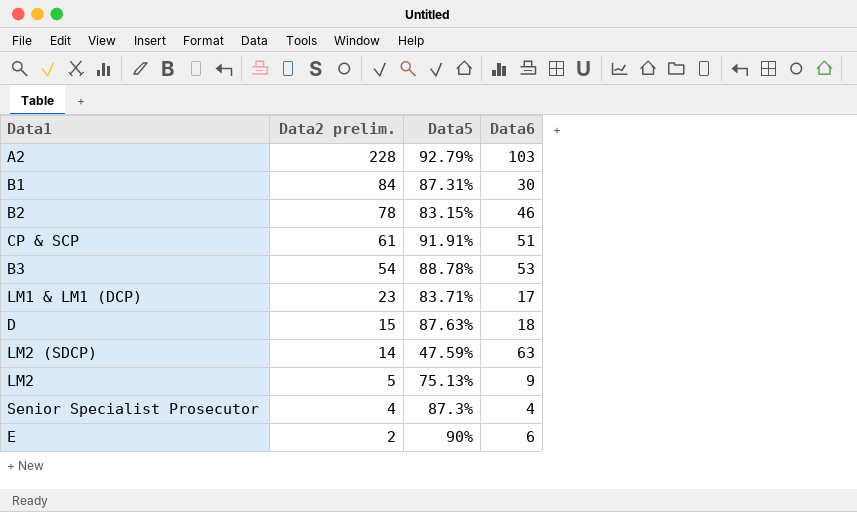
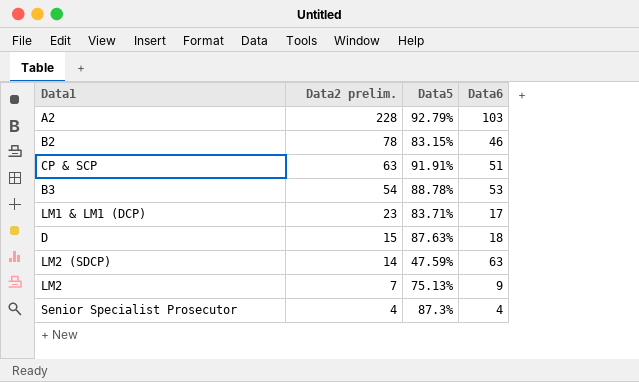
row B1: 84 | 87.31% | 30 -> none
row E: 2 | 90% | 6 -> none
CP & SCP | Data2 prelim.: 61 -> 63
LM2 | Data2 prelim.: 5 -> 7

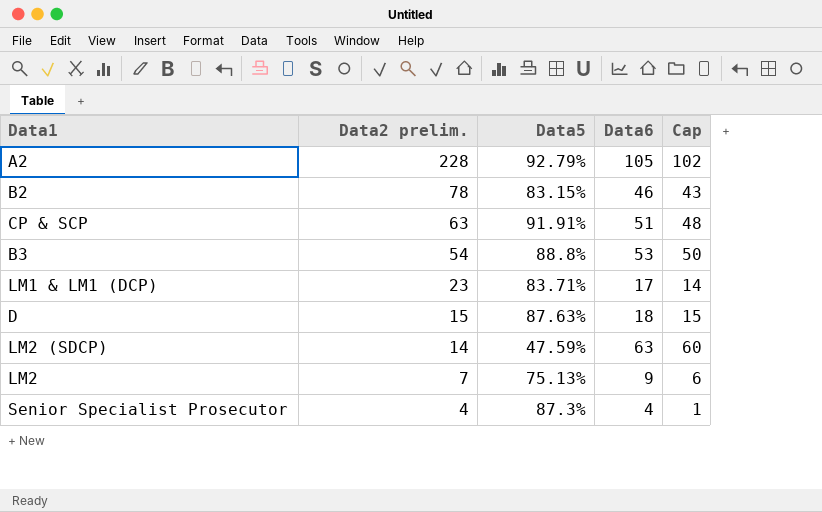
column Cap | formula: none -> [Data6] - 3
A2 | Data6: 103 -> 105
B3 | Data5: 88.78% -> 88.8%

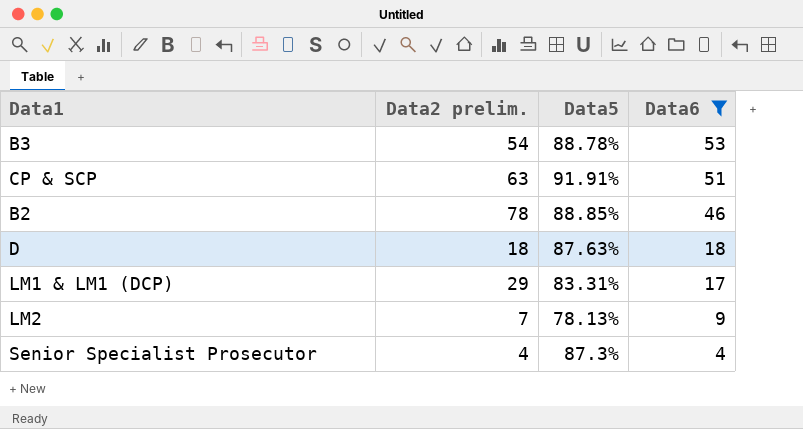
filter: none -> Data6 <= 53
row order: Data2 prelim. descending -> Data6 descending
column Cap | formula: [Data6] - 3 -> none
B3 | Data5: 88.8% -> 88.78%
B2 | Data5: 83.15% -> 88.85%
D | Data2 prelim.: 15 -> 18
LM1 & LM1 (DCP) | Data2 prelim.: 23 -> 29
LM1 & LM1 (DCP) | Data5: 83.71% -> 83.31%
LM2 | Data5: 75.13% -> 78.13%

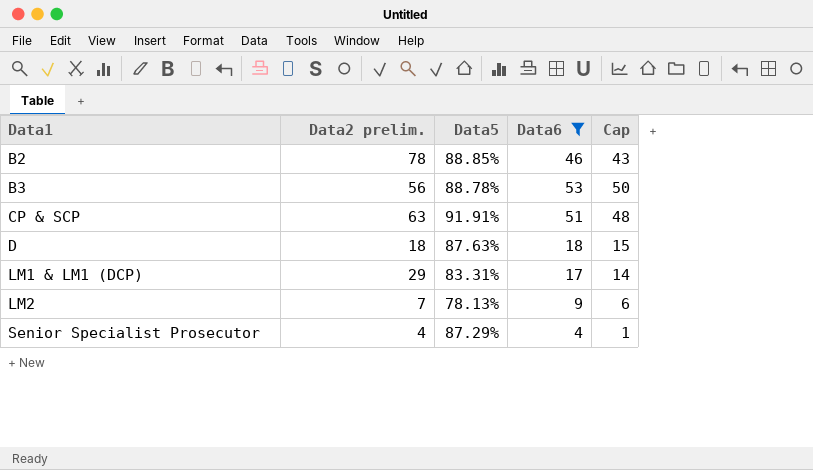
row order: Data6 descending -> Data1 ascending
column Cap | formula: none -> [Data6] - 3
B3 | Data2 prelim.: 54 -> 56
Senior Specialist Prosecutor | Data5: 87.3% -> 87.29%

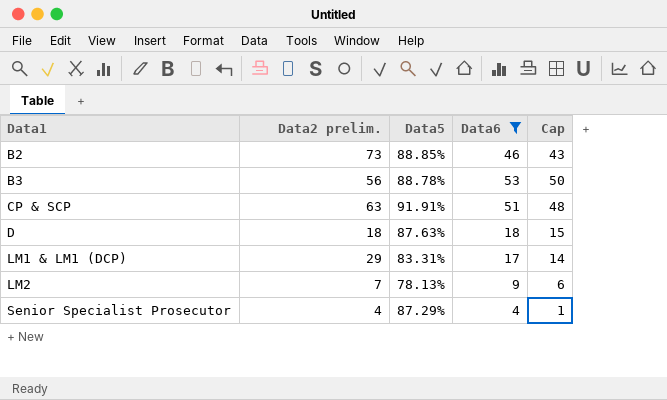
B2 | Data2 prelim.: 78 -> 73

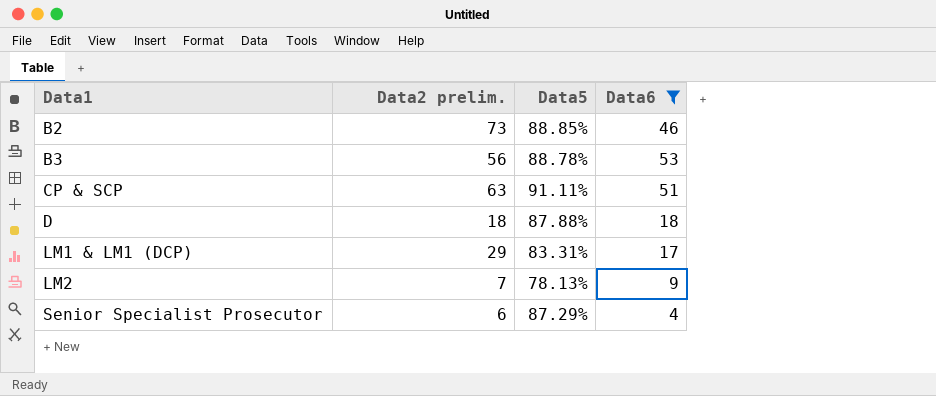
column Cap | formula: [Data6] - 3 -> none
CP & SCP | Data5: 91.91% -> 91.11%
D | Data5: 87.63% -> 87.88%
Senior Specialist Prosecutor | Data2 prelim.: 4 -> 6

